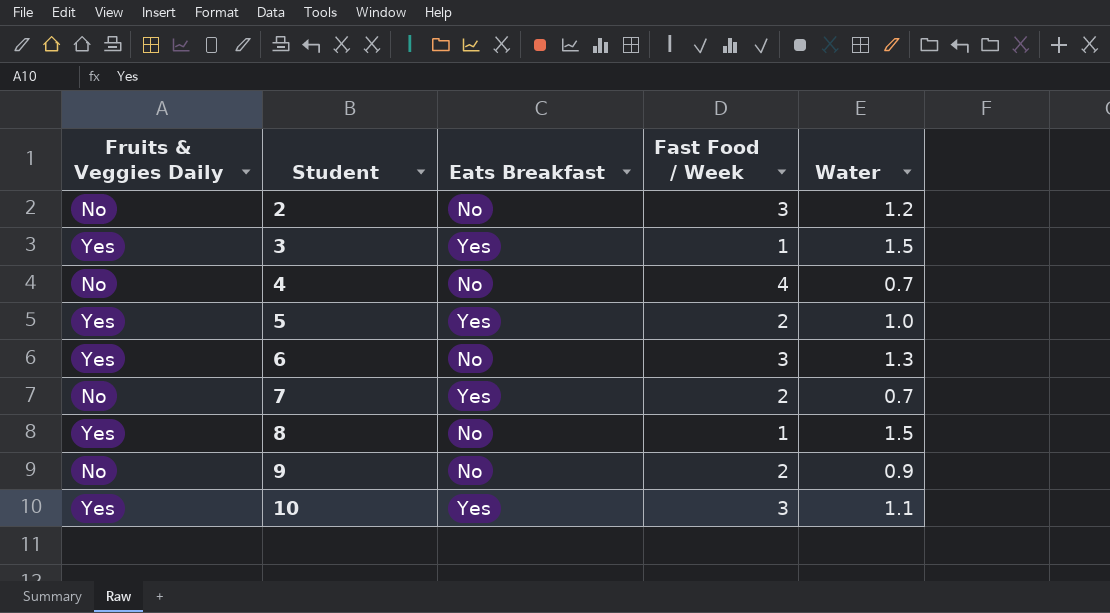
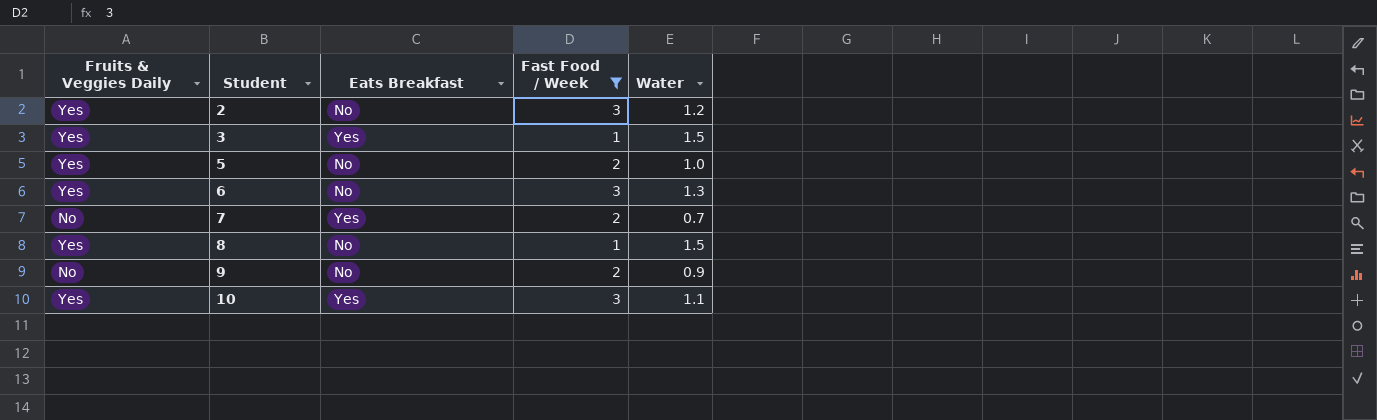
filter: none -> Fast Food / Week != 4
2 | Fruits & Veggies Daily: No -> Yes
5 | Eats Breakfast: Yes -> No

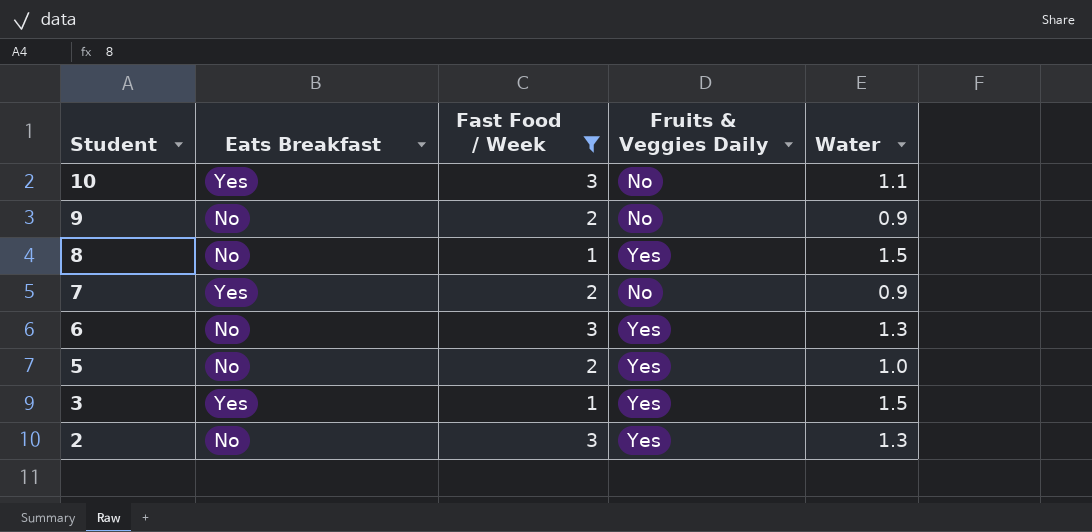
row order: Student ascending -> Student descending
column Fruits & Veggies Daily | position: 1 -> 4
10 | Fruits & Veggies Daily: Yes -> No
7 | Water: 0.7 -> 0.9
2 | Water: 1.2 -> 1.3

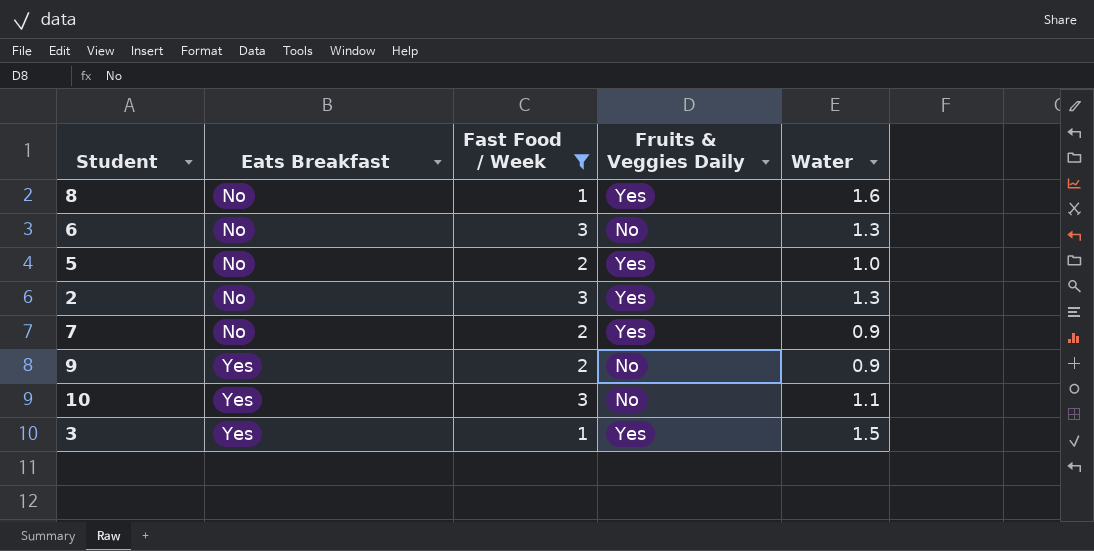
row order: Student descending -> Eats Breakfast ascending
8 | Water: 1.5 -> 1.6
6 | Fruits & Veggies Daily: Yes -> No
7 | Eats Breakfast: Yes -> No
7 | Fruits & Veggies Daily: No -> Yes
9 | Eats Breakfast: No -> Yes

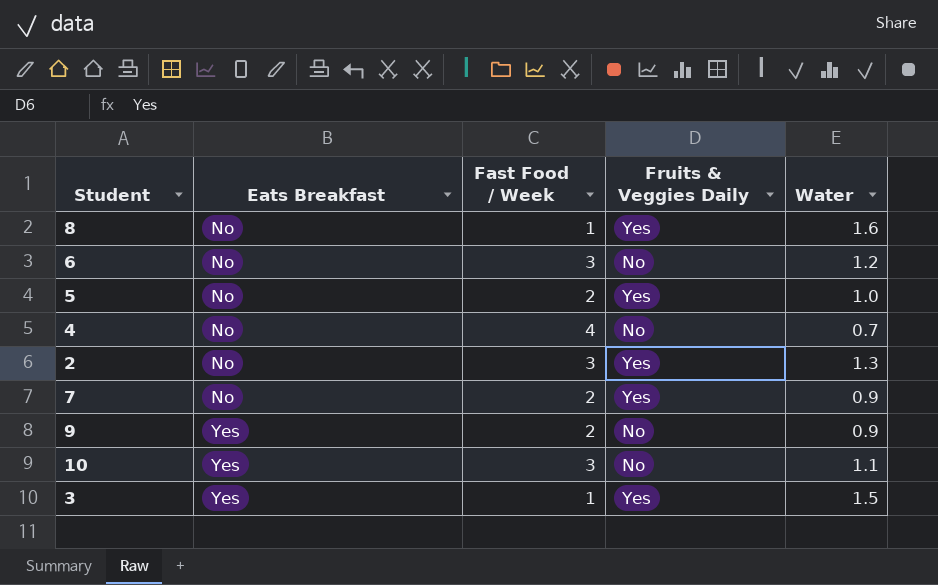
filter: Fast Food / Week != 4 -> none
6 | Water: 1.3 -> 1.2

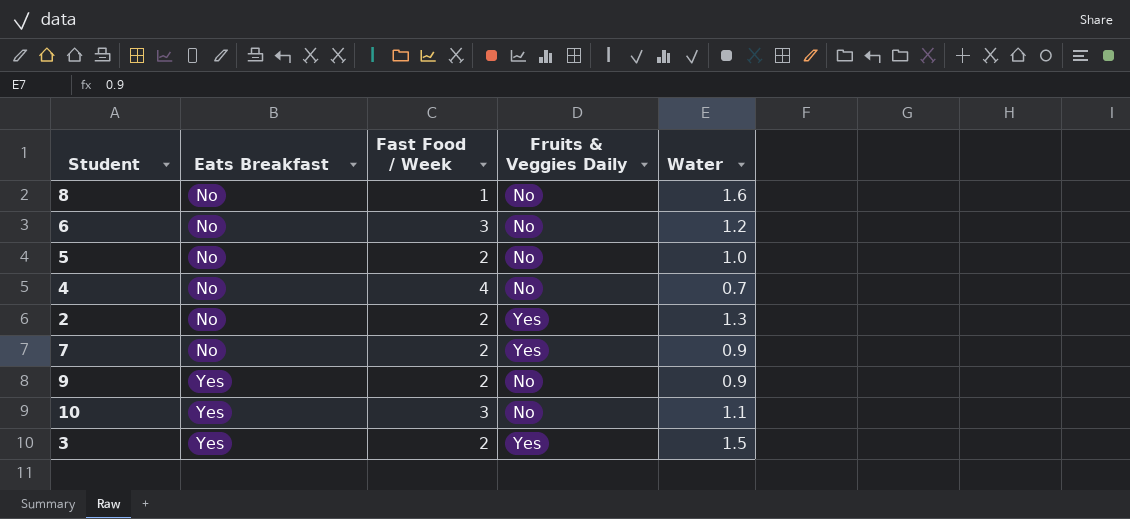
8 | Fruits & Veggies Daily: Yes -> No
5 | Fruits & Veggies Daily: Yes -> No
2 | Fast Food / Week: 3 -> 2
3 | Fast Food / Week: 1 -> 2

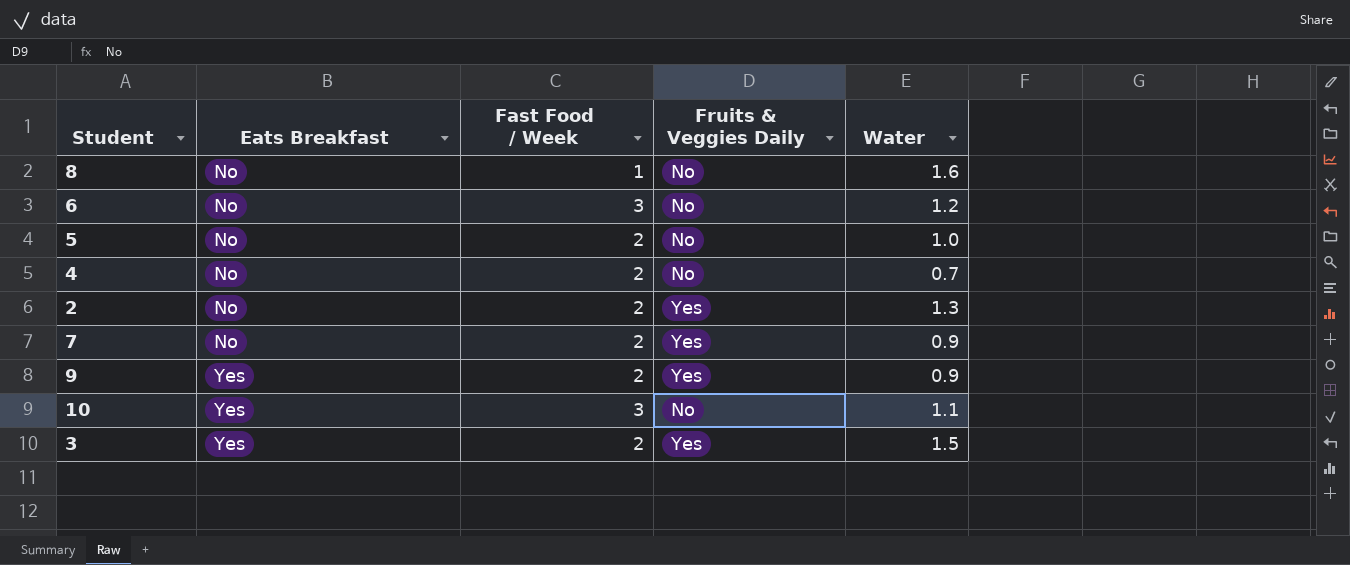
4 | Fast Food / Week: 4 -> 2
9 | Fruits & Veggies Daily: No -> Yes

